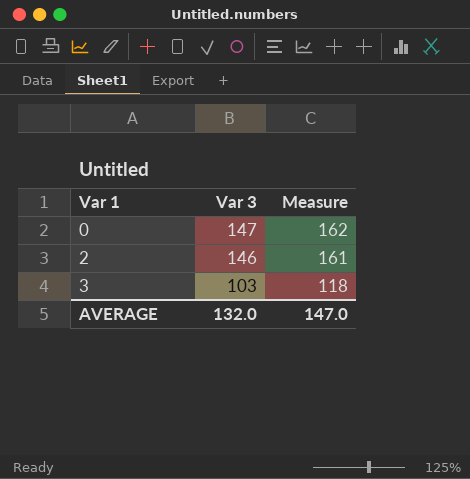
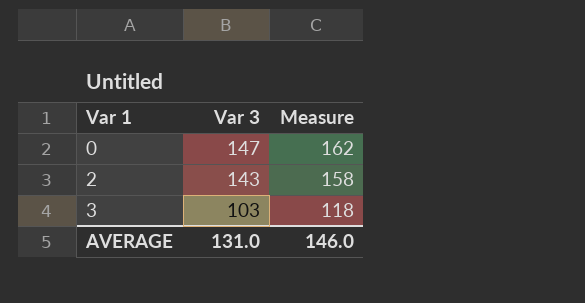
2 | Var 3: 146 -> 143
2 | Measure: 161 -> 158
AVERAGE | Var 3: 132.0 -> 131.0
AVERAGE | Measure: 147.0 -> 146.0

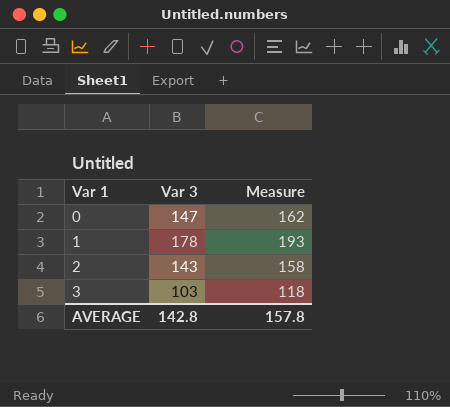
row 1: none -> 178 | 193
AVERAGE | Var 3: 131.0 -> 142.8
AVERAGE | Measure: 146.0 -> 157.8

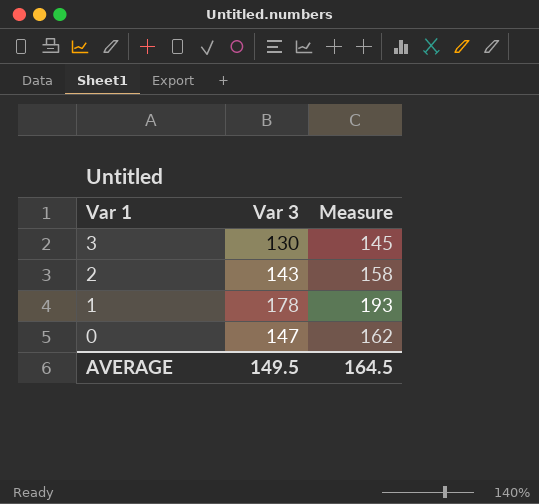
row order: Var 1 ascending -> Var 1 descending
3 | Var 3: 103 -> 130
3 | Measure: 118 -> 145
AVERAGE | Var 3: 142.8 -> 149.5
AVERAGE | Measure: 157.8 -> 164.5

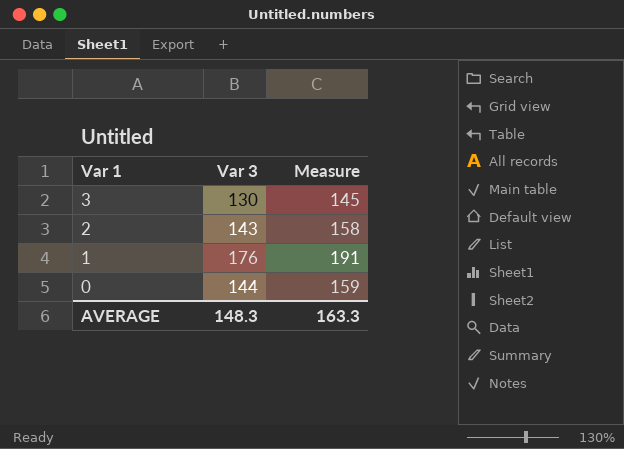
1 | Var 3: 178 -> 176
1 | Measure: 193 -> 191
0 | Var 3: 147 -> 144
0 | Measure: 162 -> 159
AVERAGE | Var 3: 149.5 -> 148.3
AVERAGE | Measure: 164.5 -> 163.3

